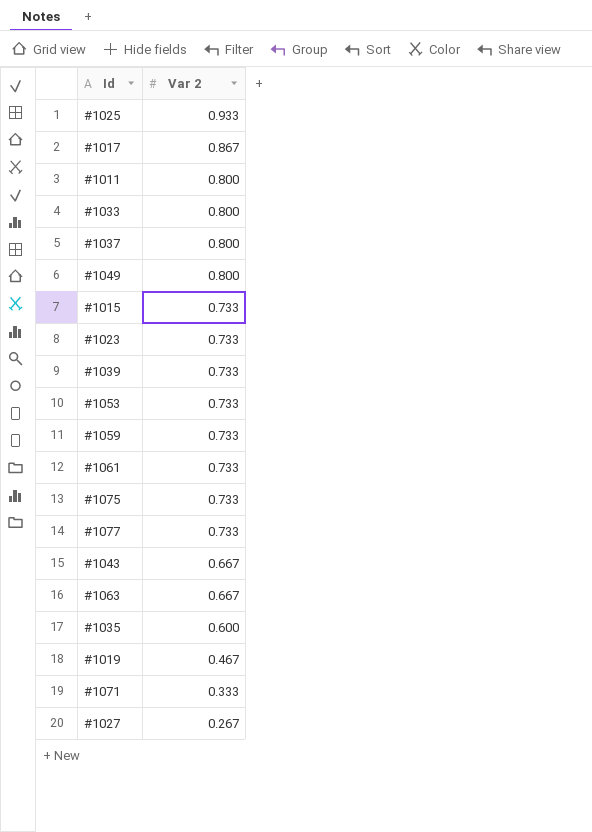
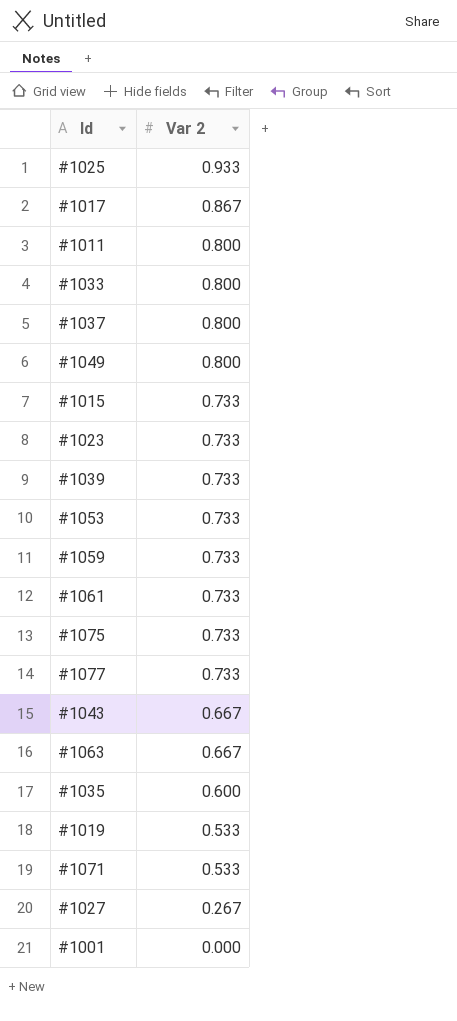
#1019 | Var 2: 0.467 -> 0.533
#1071 | Var 2: 0.333 -> 0.533
row #1001: none -> 0.000

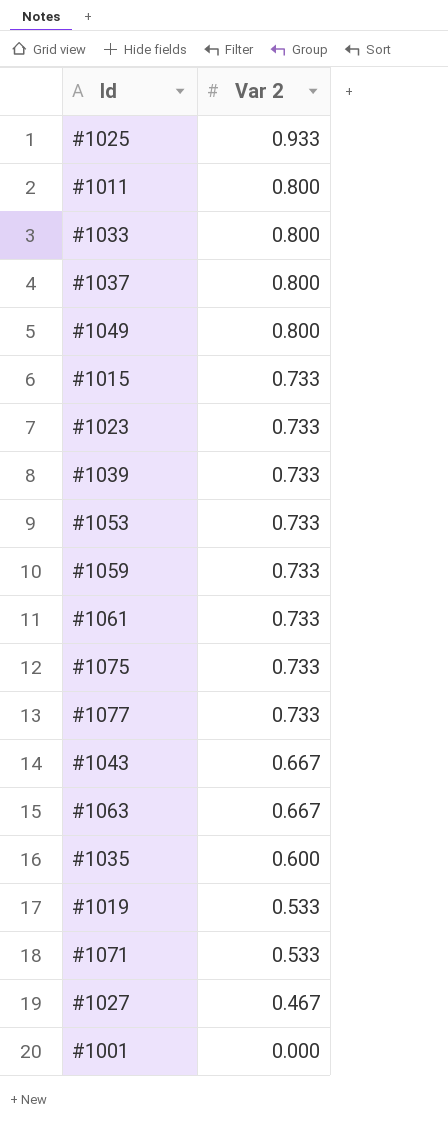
row #1017: 0.867 -> none
#1027 | Var 2: 0.267 -> 0.467

